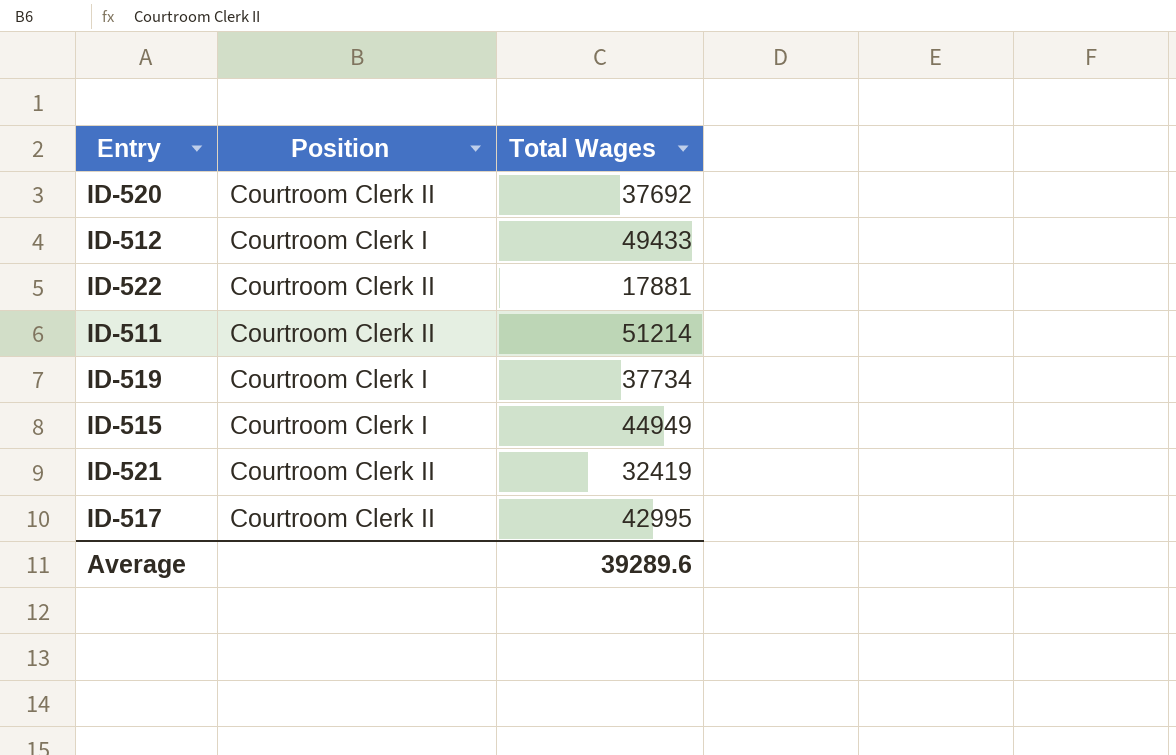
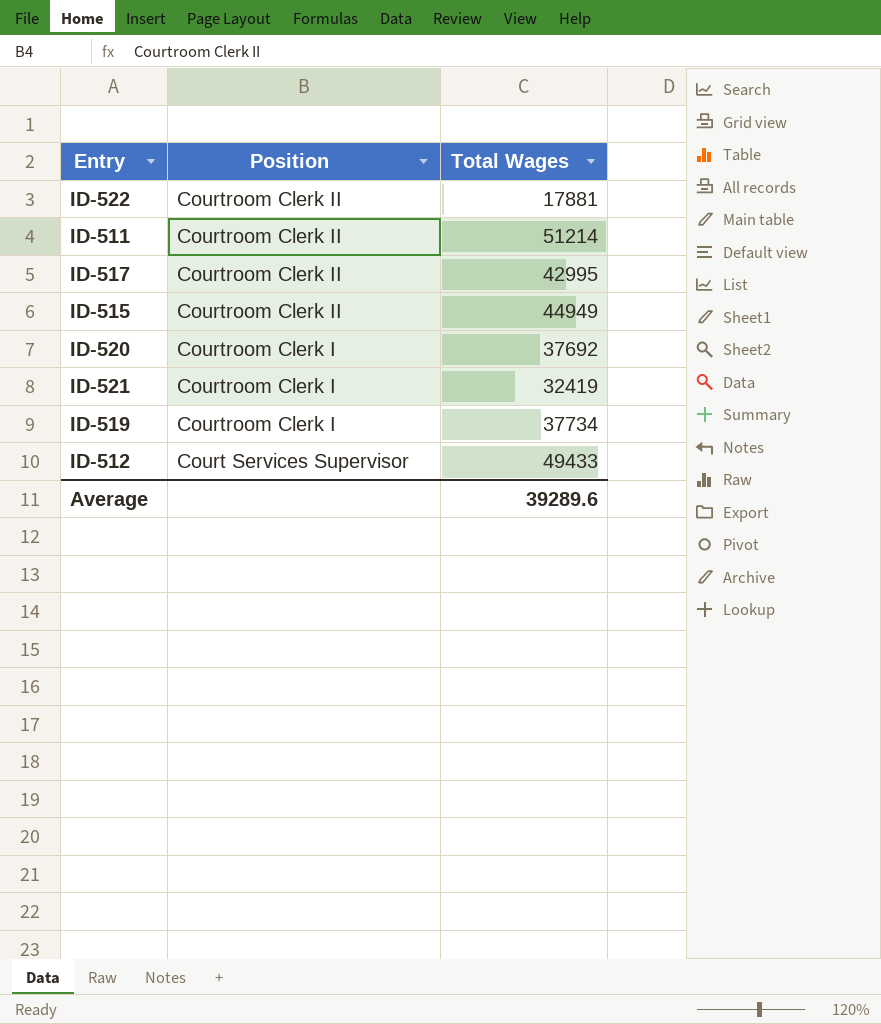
row order: none -> Position descending
ID-515 | Position: Courtroom Clerk I -> Courtroom Clerk II
ID-520 | Position: Courtroom Clerk II -> Courtroom Clerk I
ID-521 | Position: Courtroom Clerk II -> Courtroom Clerk I
ID-512 | Position: Courtroom Clerk I -> Court Services Supervisor

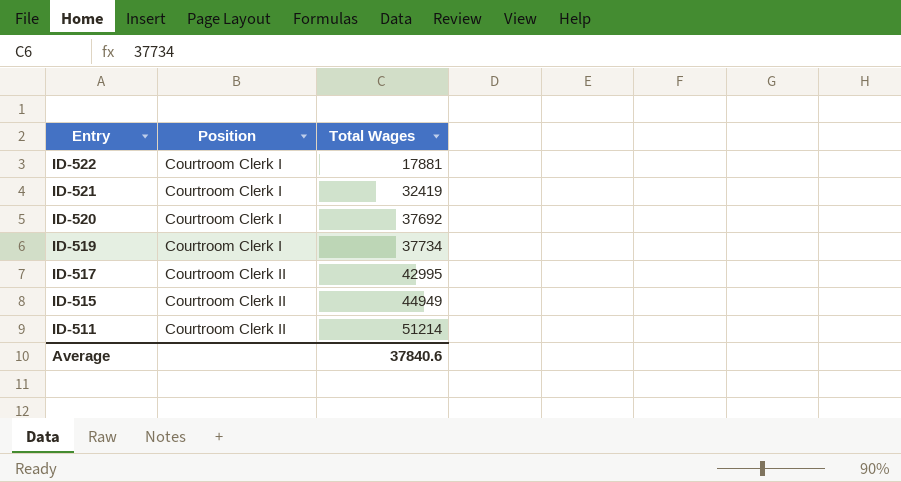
row order: Position descending -> Entry descending
row ID-512: Court Services Supervisor | 49433 -> none
ID-522 | Position: Courtroom Clerk II -> Courtroom Clerk I
Average | Total Wages: 39289.6 -> 37840.6

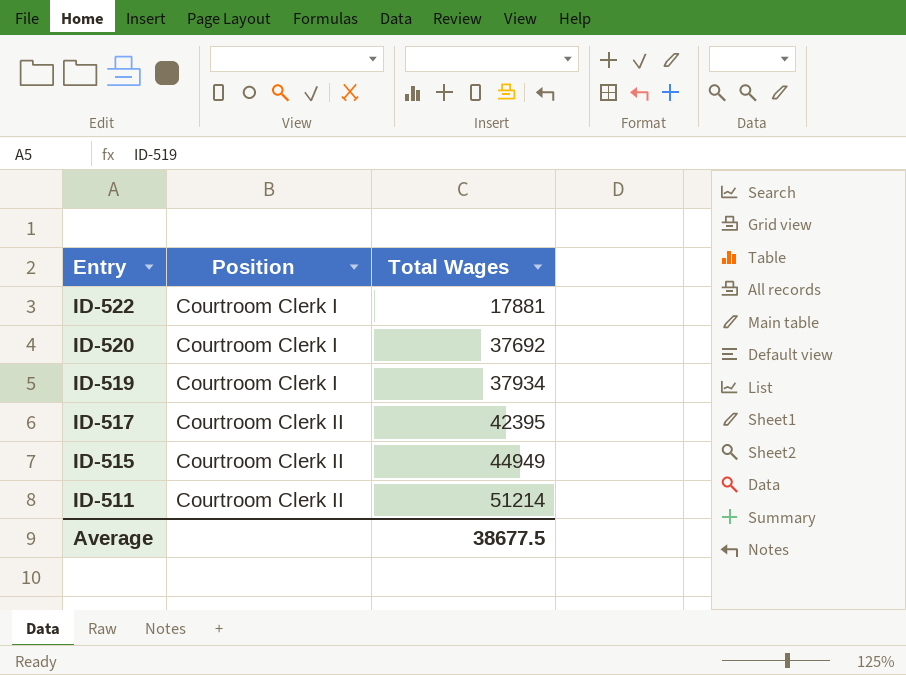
row ID-521: Courtroom Clerk I | 32419 -> none
ID-519 | Total Wages: 37734 -> 37934
ID-517 | Total Wages: 42995 -> 42395
Average | Total Wages: 37840.6 -> 38677.5

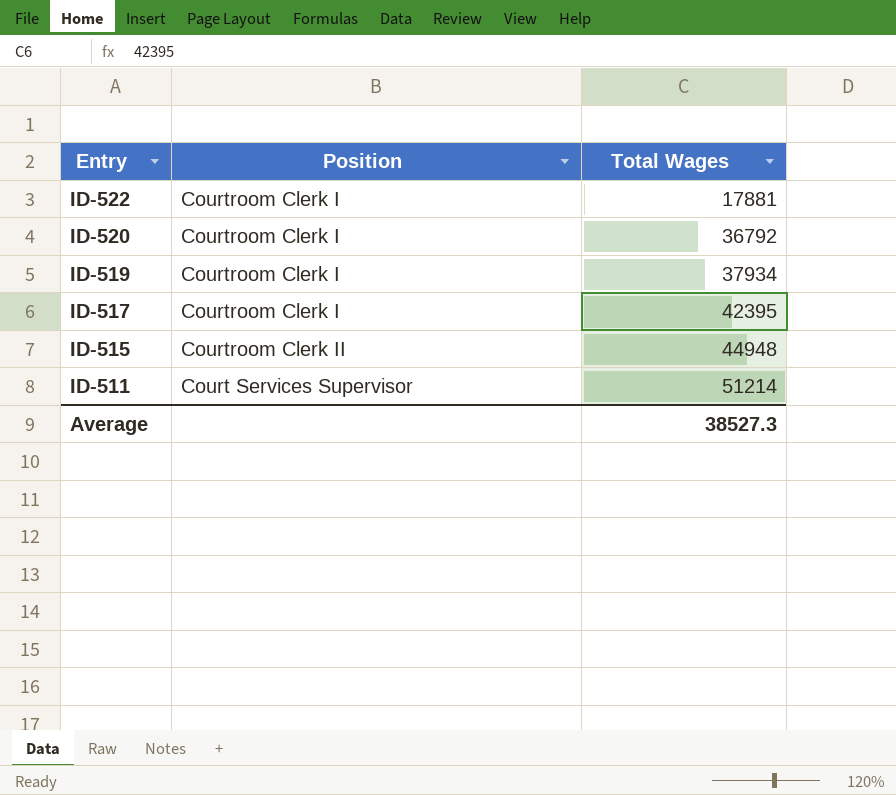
ID-520 | Total Wages: 37692 -> 36792
ID-517 | Position: Courtroom Clerk II -> Courtroom Clerk I
ID-515 | Total Wages: 44949 -> 44948
ID-511 | Position: Courtroom Clerk II -> Court Services Supervisor
Average | Total Wages: 38677.5 -> 38527.3

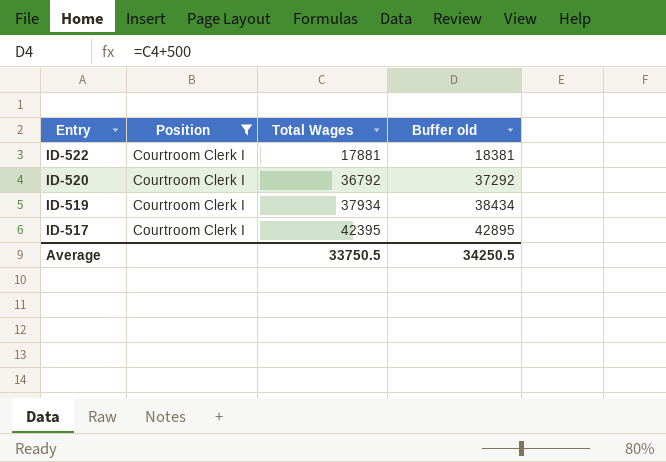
filter: none -> Position = Courtroom Clerk I
column Buffer old | formula: none -> [Total Wages] + 500
Average | Total Wages: 38527.3 -> 33750.5

